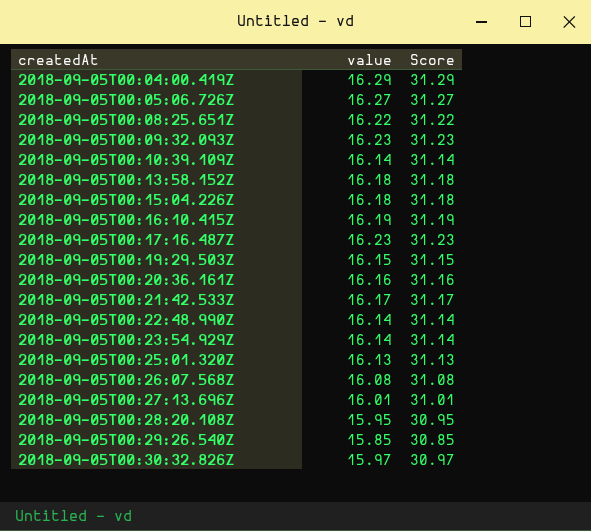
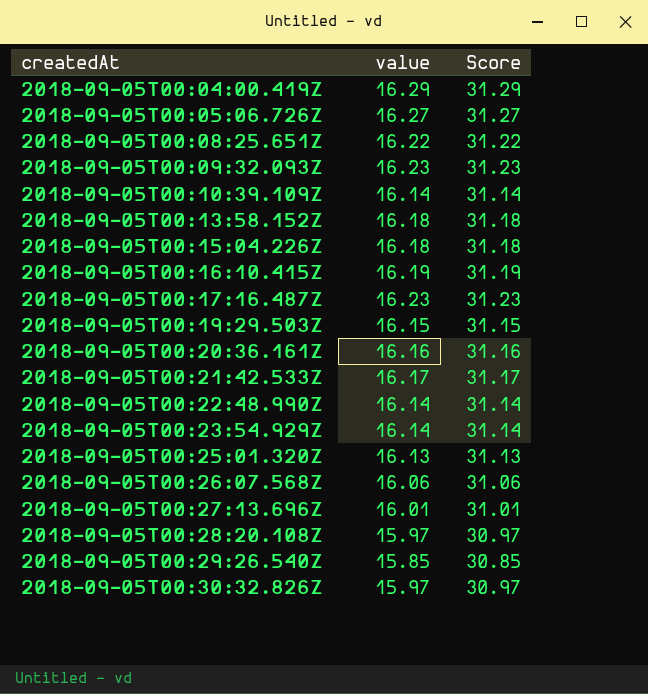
2018-09-05T00:26:07.568Z | value: 16.08 -> 16.06
2018-09-05T00:26:07.568Z | Score: 31.08 -> 31.06
2018-09-05T00:28:20.108Z | value: 15.95 -> 15.97
2018-09-05T00:28:20.108Z | Score: 30.95 -> 30.97

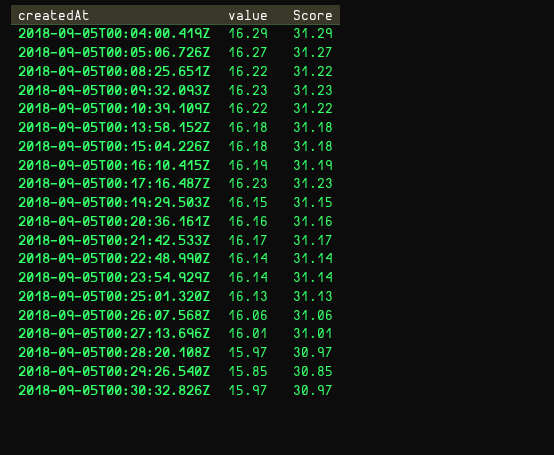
2018-09-05T00:10:39.109Z | value: 16.14 -> 16.22
2018-09-05T00:10:39.109Z | Score: 31.14 -> 31.22

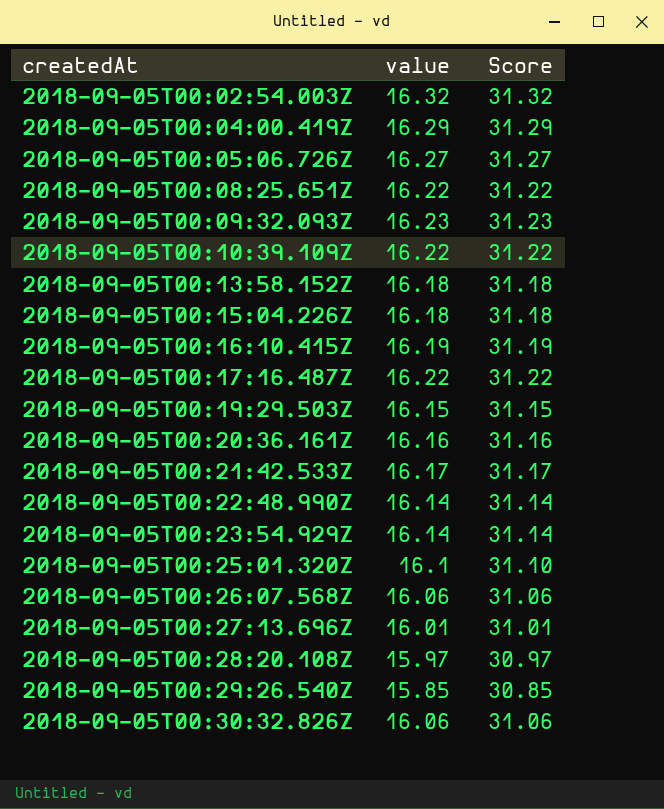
row 2018-09-05T00:02:54.003Z: none -> 16.32 | 31.32
2018-09-05T00:17:16.487Z | value: 16.23 -> 16.22
2018-09-05T00:17:16.487Z | Score: 31.23 -> 31.22
2018-09-05T00:25:01.320Z | value: 16.13 -> 16.1
2018-09-05T00:25:01.320Z | Score: 31.13 -> 31.10
2018-09-05T00:30:32.826Z | value: 15.97 -> 16.06
2018-09-05T00:30:32.826Z | Score: 30.97 -> 31.06

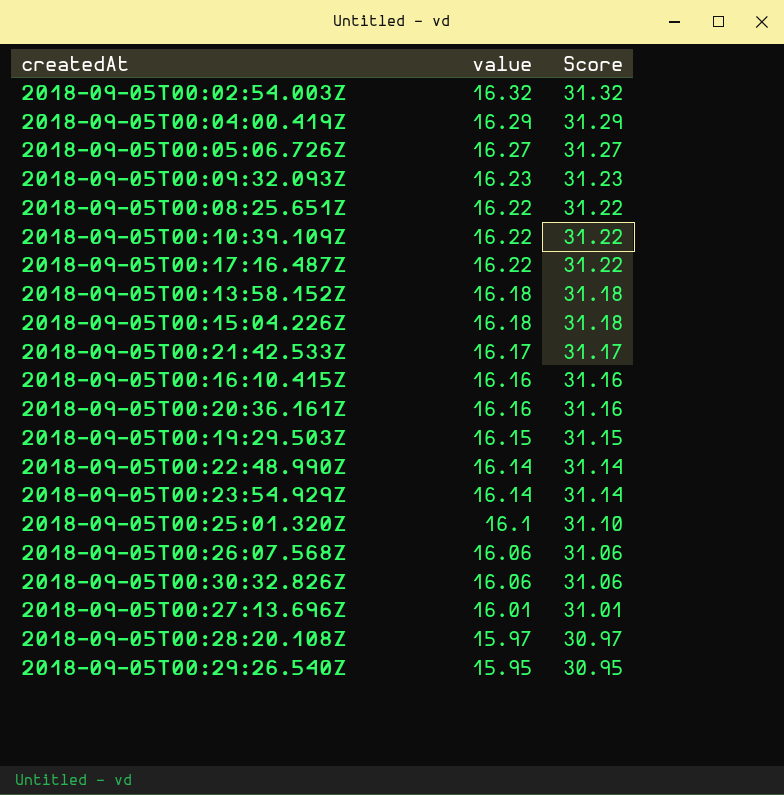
row order: createdAt ascending -> value descending
2018-09-05T00:16:10.415Z | value: 16.19 -> 16.16
2018-09-05T00:16:10.415Z | Score: 31.19 -> 31.16
2018-09-05T00:29:26.540Z | value: 15.85 -> 15.95
2018-09-05T00:29:26.540Z | Score: 30.85 -> 30.95

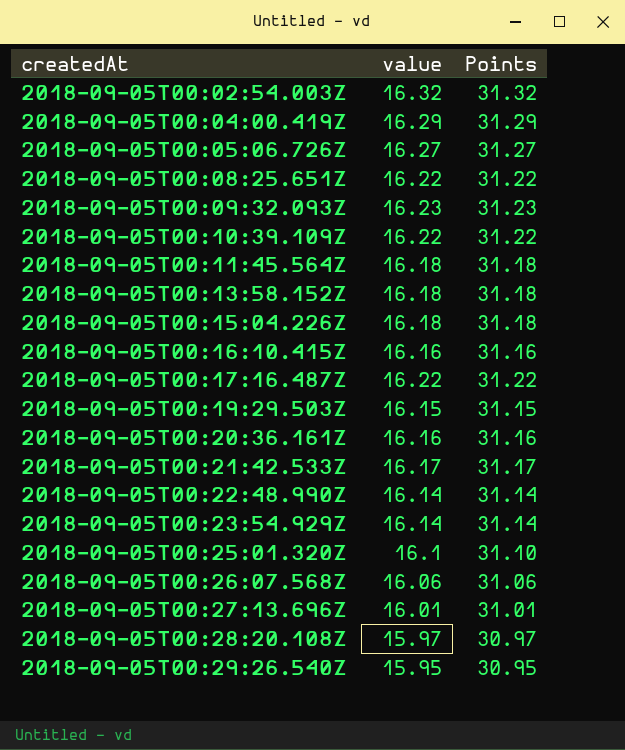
row order: value descending -> createdAt ascending
column name: Score -> Points
row 2018-09-05T00:30:32.826Z: 16.06 | 31.06 -> none
row 2018-09-05T00:11:45.564Z: none -> 16.18 | 31.18

